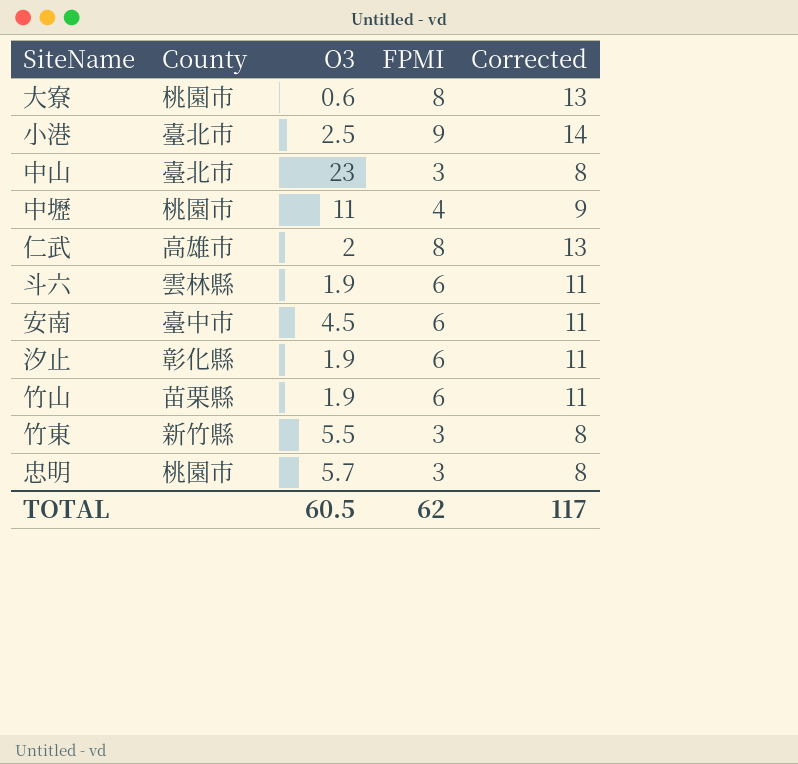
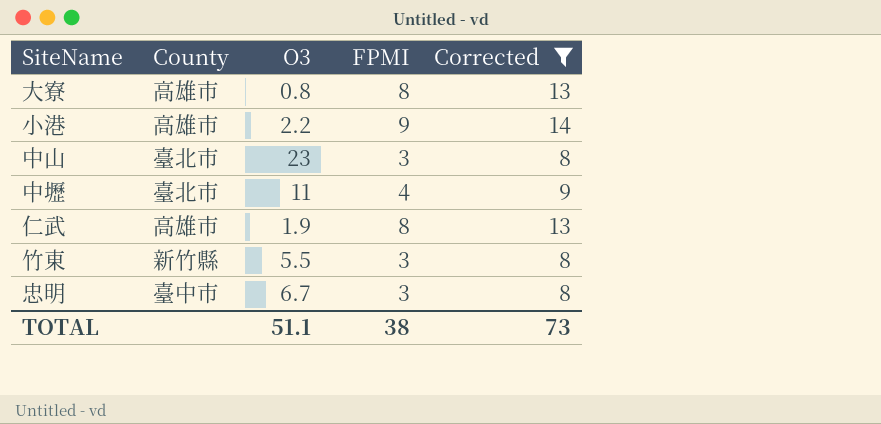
filter: none -> Corrected != 11
大寮 | County: 桃園市 -> 高雄市
大寮 | O3: 0.6 -> 0.8
小港 | County: 臺北市 -> 高雄市
小港 | O3: 2.5 -> 2.2
中壢 | County: 桃園市 -> 臺北市
仁武 | O3: 2 -> 1.9
忠明 | County: 桃園市 -> 臺中市
忠明 | O3: 5.7 -> 6.7
TOTAL | O3: 60.5 -> 51.1
TOTAL | FPMI: 62 -> 38
TOTAL | Corrected: 117 -> 73

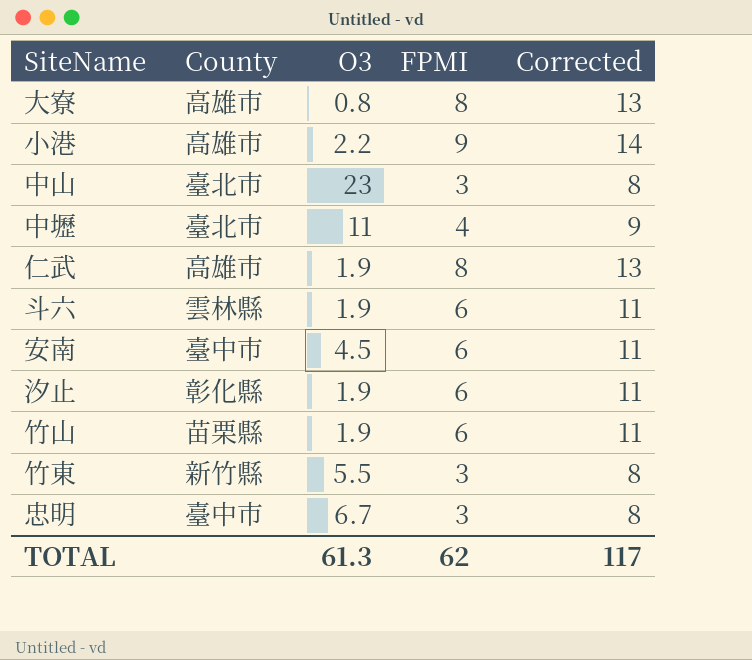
filter: Corrected != 11 -> none
TOTAL | O3: 51.1 -> 61.3
TOTAL | FPMI: 38 -> 62
TOTAL | Corrected: 73 -> 117

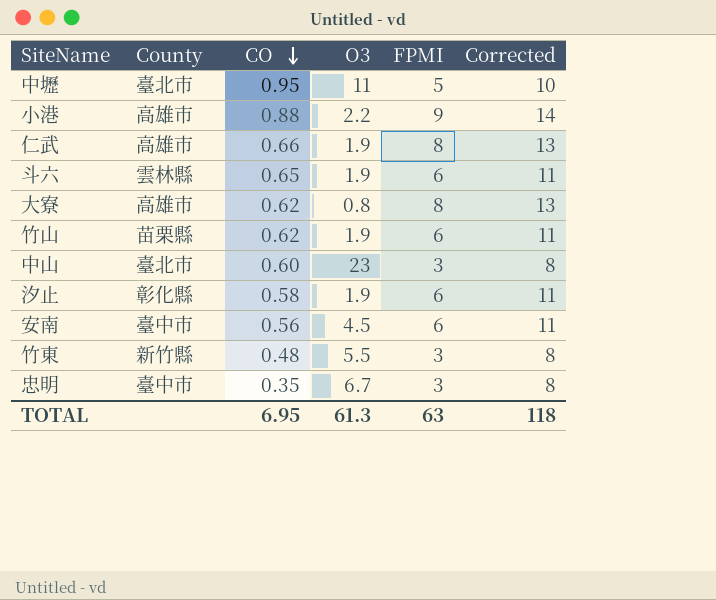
row order: none -> CO descending
column CO | position: none -> 3
中壢 | FPMI: 4 -> 5
中壢 | Corrected: 9 -> 10
TOTAL | FPMI: 62 -> 63
TOTAL | Corrected: 117 -> 118

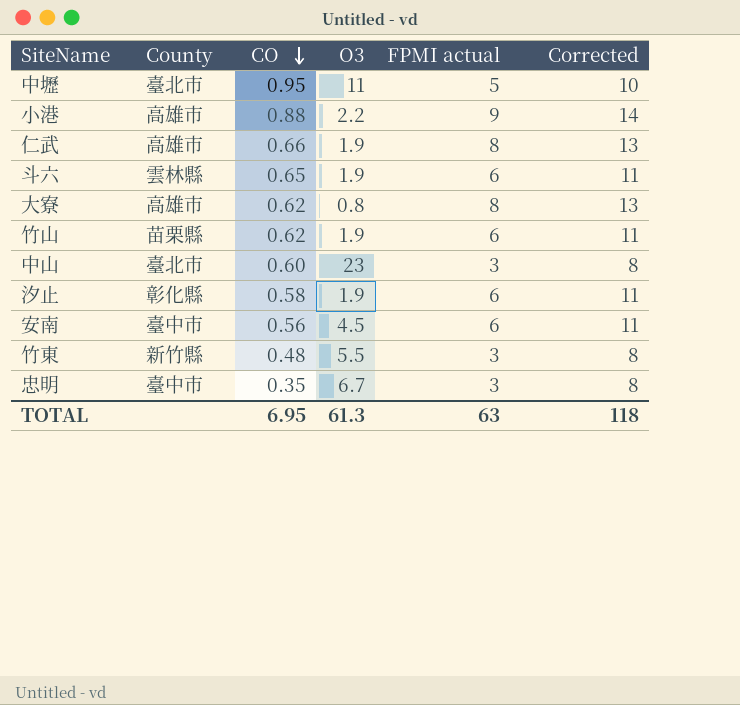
column name: FPMI -> FPMI actual

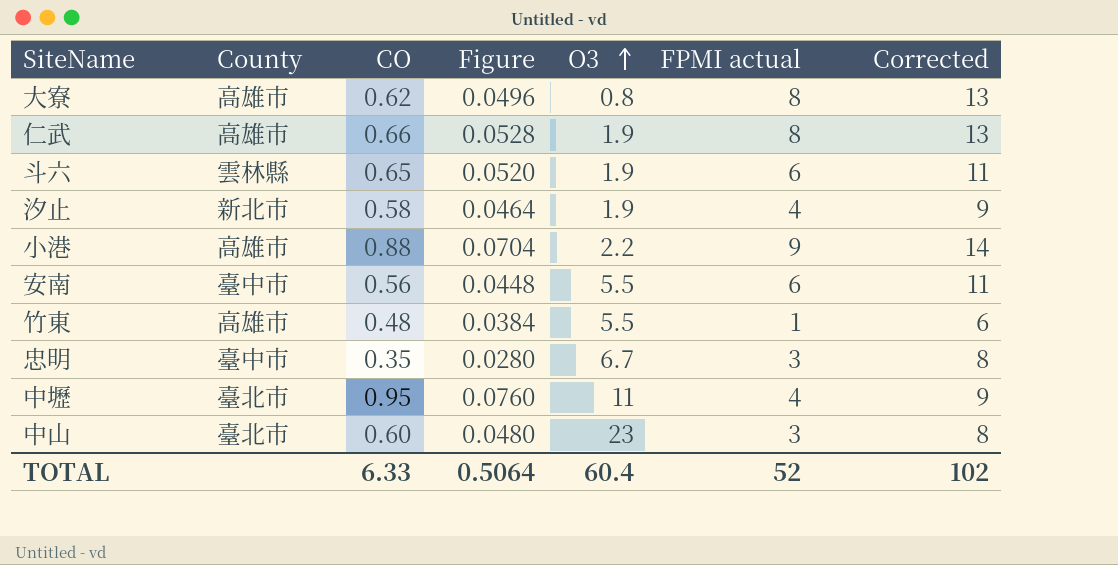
row order: CO descending -> O3 ascending
column Figure | formula: none -> [CO] * 0.08
row 竹山: 苗栗縣 | 0.62 | 1.9 | 6 | 11 -> none
汐止 | County: 彰化縣 -> 新北市
汐止 | FPMI actual: 6 -> 4
汐止 | Corrected: 11 -> 9
安南 | O3: 4.5 -> 5.5
竹東 | County: 新竹縣 -> 高雄市
竹東 | FPMI actual: 3 -> 1
竹東 | Corrected: 8 -> 6
中壢 | FPMI actual: 5 -> 4
中壢 | Corrected: 10 -> 9
TOTAL | CO: 6.95 -> 6.33
TOTAL | O3: 61.3 -> 60.4
TOTAL | FPMI actual: 63 -> 52
TOTAL | Corrected: 118 -> 102

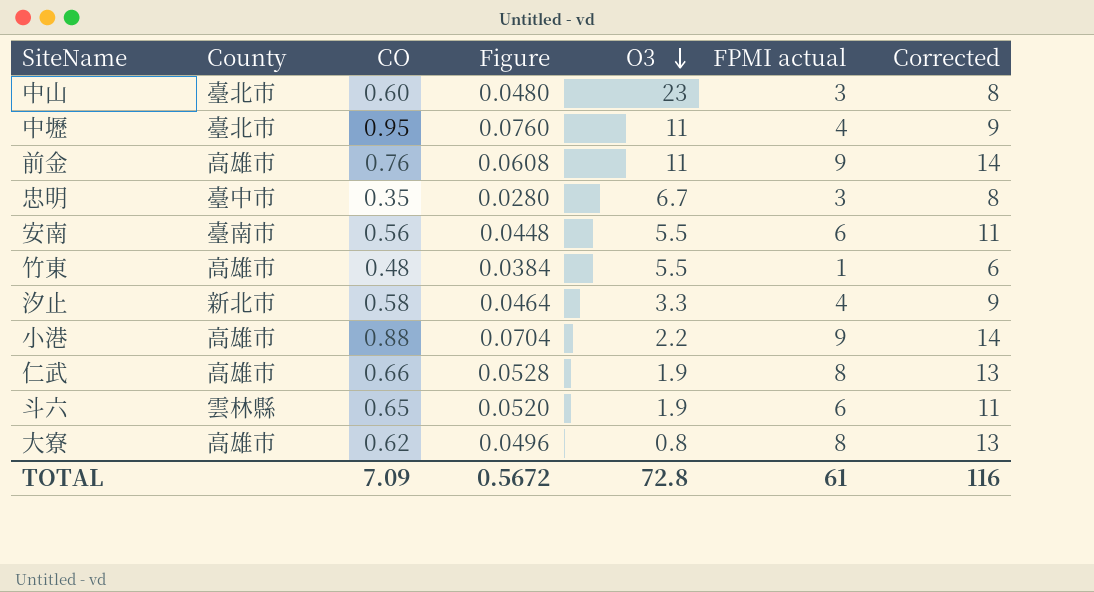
row order: O3 ascending -> O3 descending
row 前金: none -> 高雄市 | 0.76 | 0.0608 | 11 | 9 | 14
安南 | County: 臺中市 -> 臺南市
汐止 | O3: 1.9 -> 3.3
TOTAL | CO: 6.33 -> 7.09
TOTAL | Figure: 0.5064 -> 0.5672
TOTAL | O3: 60.4 -> 72.8
TOTAL | FPMI actual: 52 -> 61
TOTAL | Corrected: 102 -> 116

